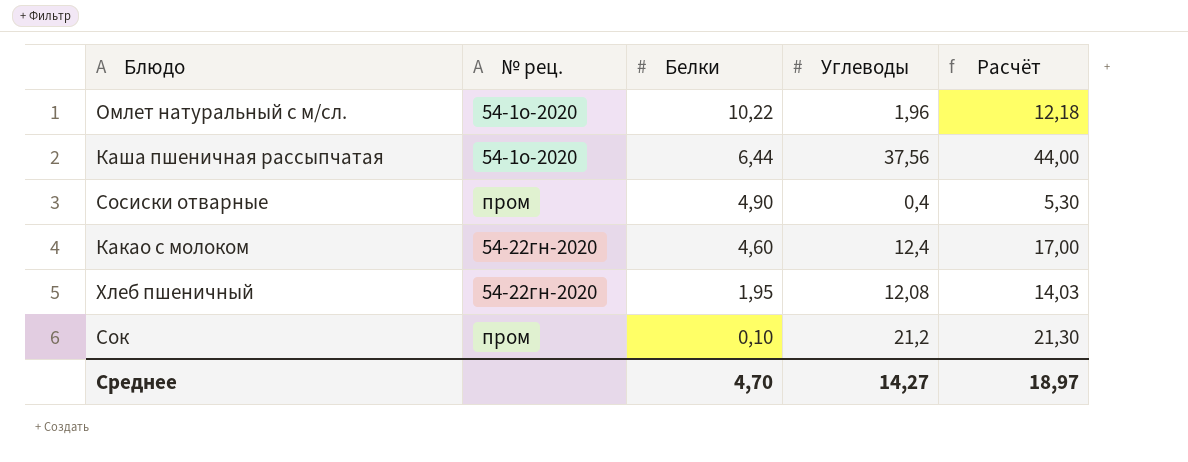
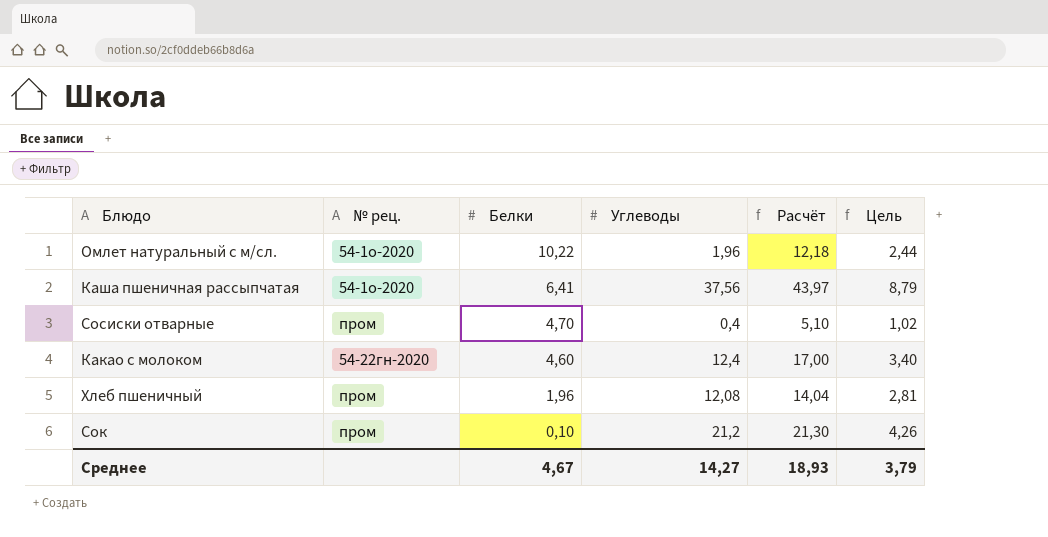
column Цель | formula: none -> [Расчёт] * 0,2
Каша пшеничная рассыпчатая | Белки: 6,44 -> 6,41
Каша пшеничная рассыпчатая | Расчёт: 44,00 -> 43,97
Сосиски отварные | Белки: 4,90 -> 4,70
Сосиски отварные | Расчёт: 5,30 -> 5,10
Хлеб пшеничный | № рец.: 54-22гн-2020 -> пром
Хлеб пшеничный | Белки: 1,95 -> 1,96
Хлеб пшеничный | Расчёт: 14,03 -> 14,04
Среднее | Белки: 4,70 -> 4,67
Среднее | Расчёт: 18,97 -> 18,93

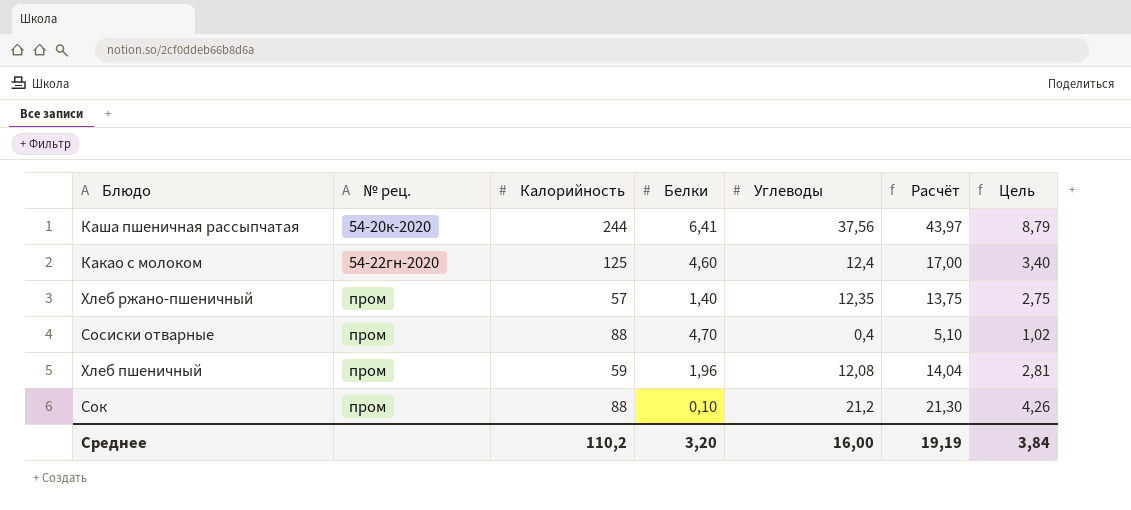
row order: Белки descending -> № рец. ascending
column Калорийность | position: none -> 3
row Омлет натуральный с м/сл.: 54-1о-2020 | 10,22 | 1,96 | 12,18 | 2,44 -> none
Каша пшеничная рассыпчатая | № рец.: 54-1о-2020 -> 54-20к-2020
row Хлеб ржано-пшеничный: none -> пром | 57 | 1,40 | 12,35 | 13,75 | 2,75
Среднее | Белки: 4,67 -> 3,20
Среднее | Углеводы: 14,27 -> 16,00
Среднее | Расчёт: 18,93 -> 19,19
Среднее | Цель: 3,79 -> 3,84

